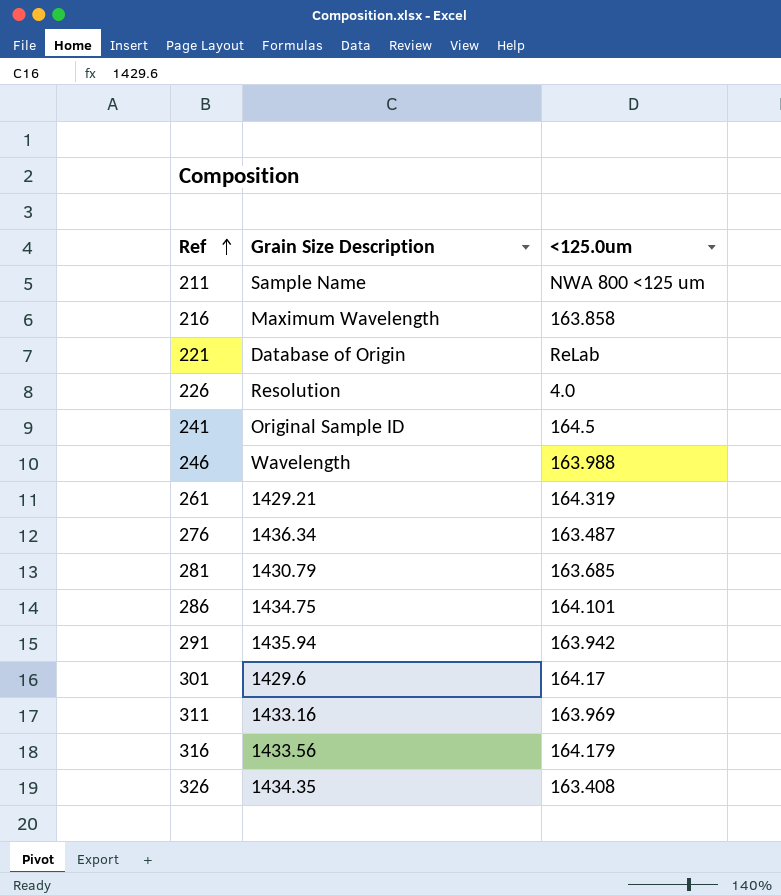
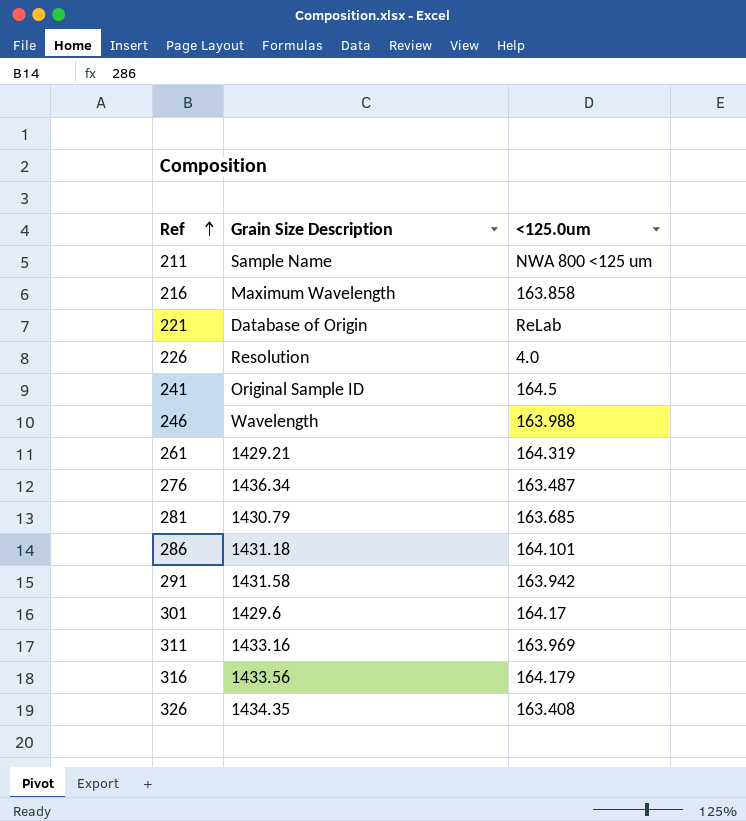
286 | Grain Size Description: 1434.75 -> 1431.18
291 | Grain Size Description: 1435.94 -> 1431.58

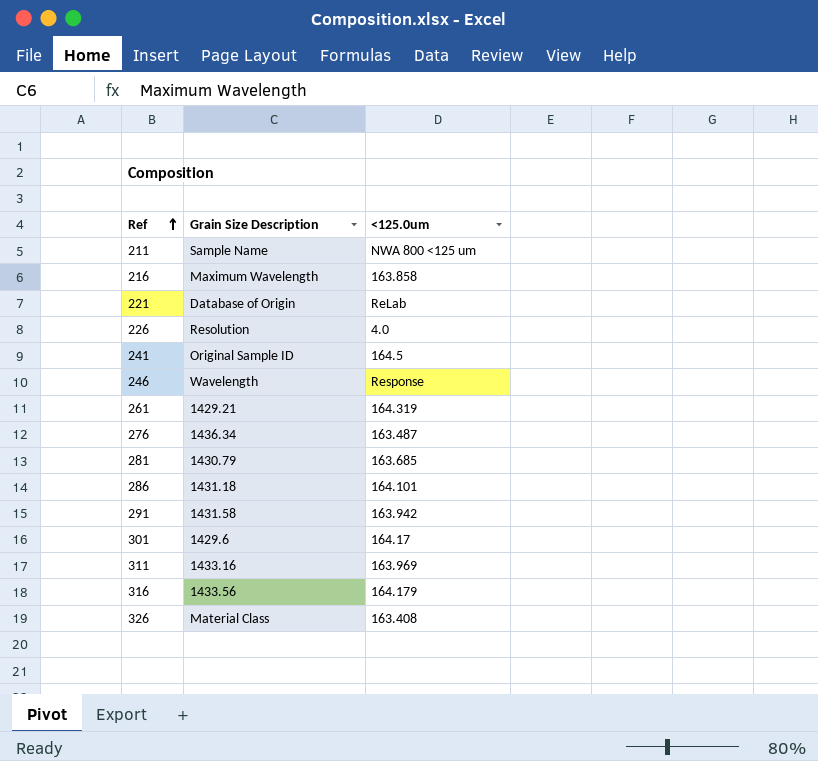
246 | <125.0um: 163.988 -> Response
326 | Grain Size Description: 1434.35 -> Material Class

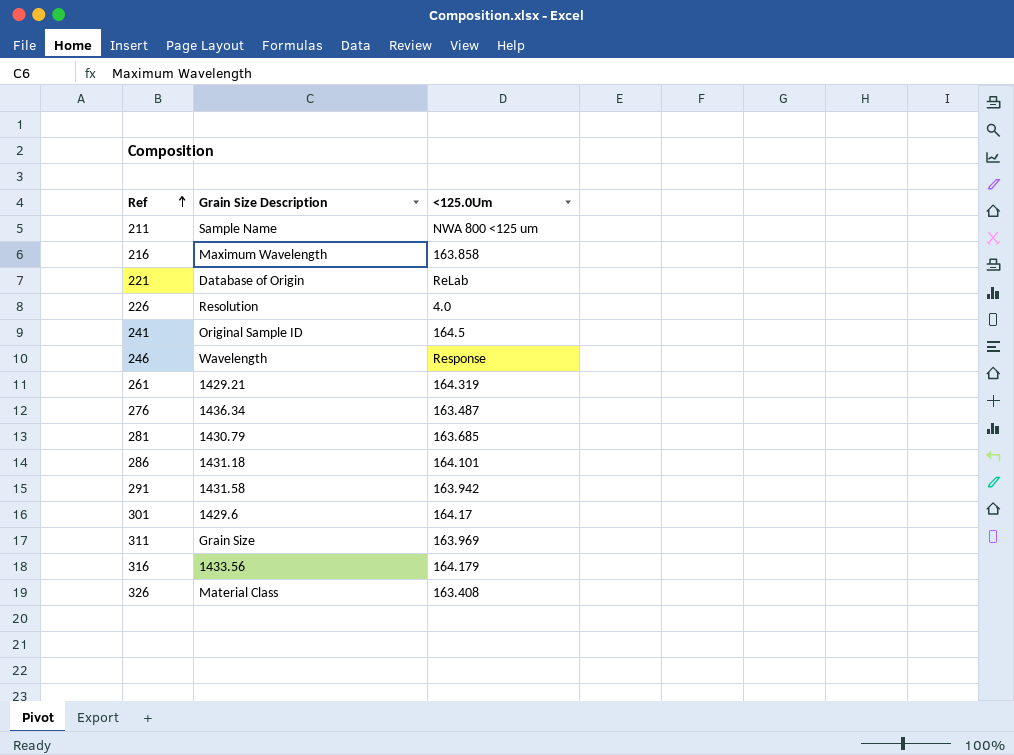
column name: <125.0um -> <125.0Um
311 | Grain Size Description: 1433.16 -> Grain Size

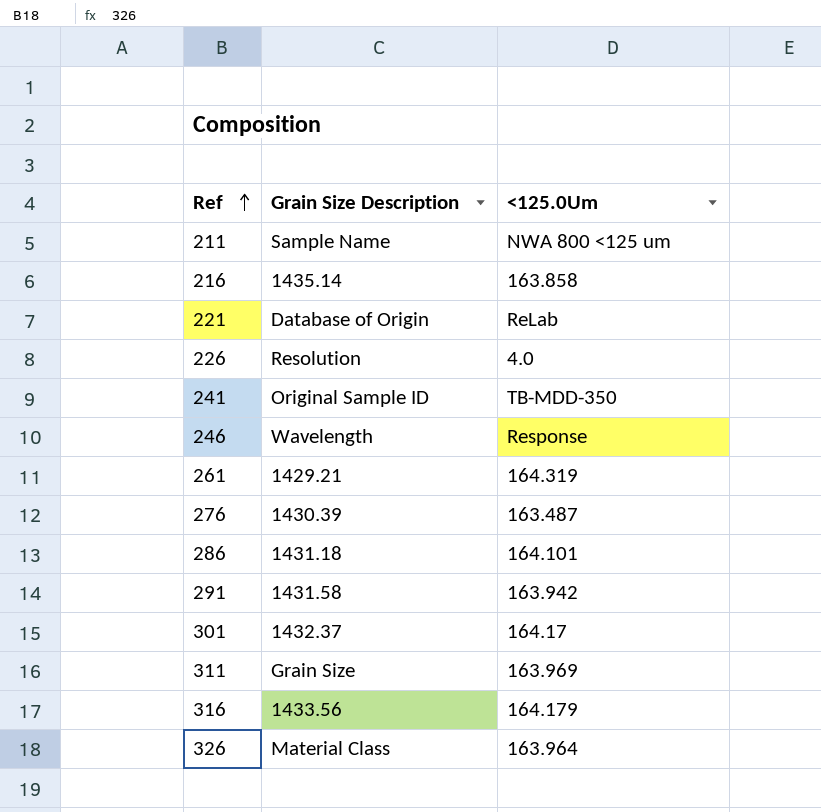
row 281: 1430.79 | 163.685 -> none
216 | Grain Size Description: Maximum Wavelength -> 1435.14
241 | <125.0Um: 164.5 -> TB-MDD-350
276 | Grain Size Description: 1436.34 -> 1430.39
301 | Grain Size Description: 1429.6 -> 1432.37
326 | <125.0Um: 163.408 -> 163.964

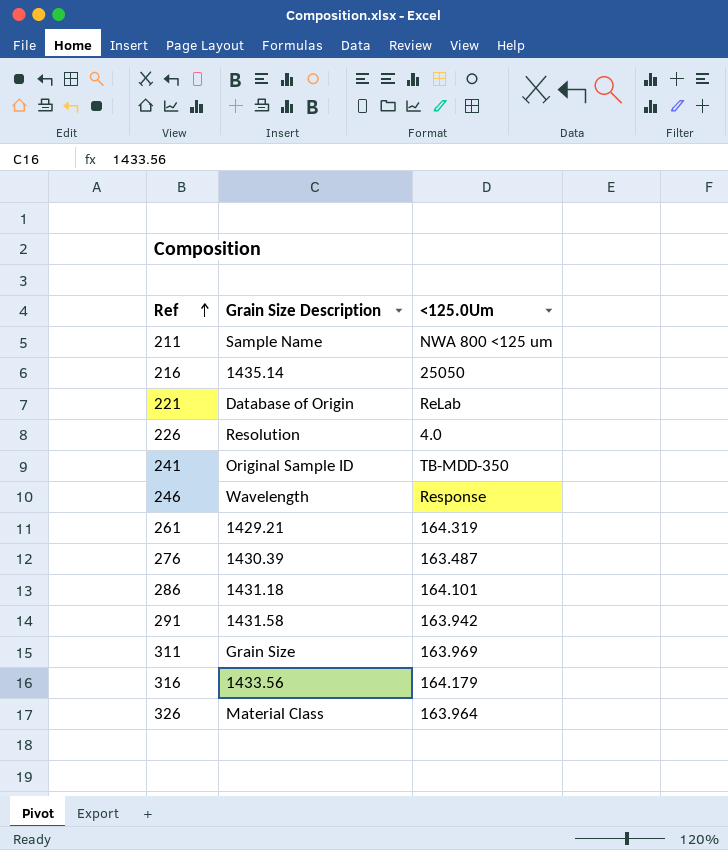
row 301: 1432.37 | 164.17 -> none
216 | <125.0Um: 163.858 -> 25050

